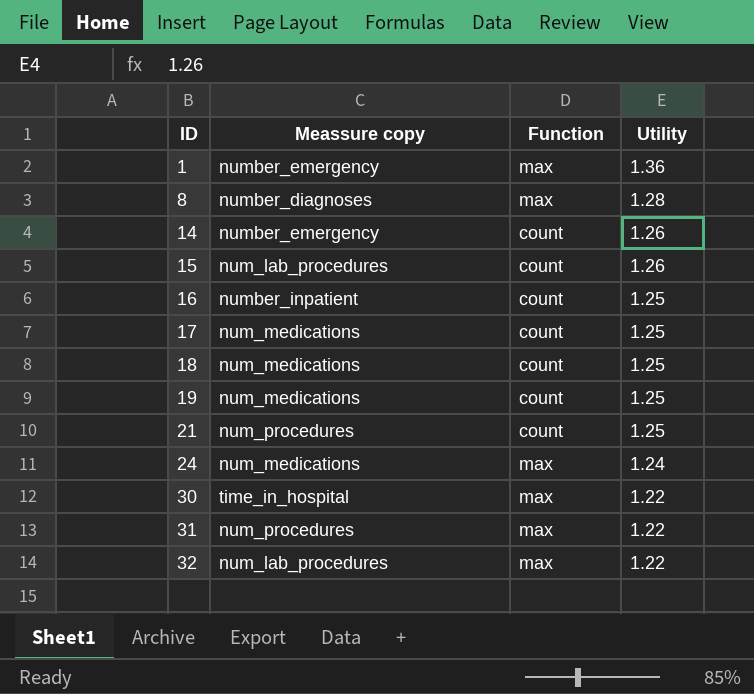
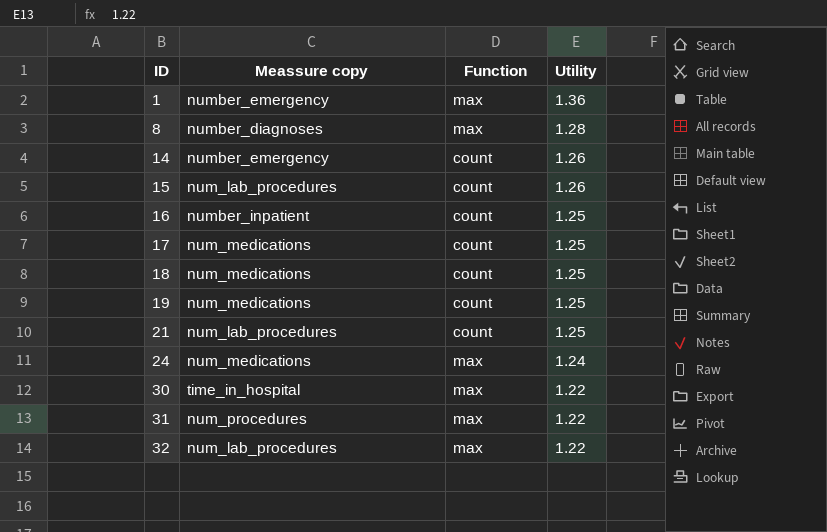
21 | Meassure copy: num_procedures -> num_lab_procedures

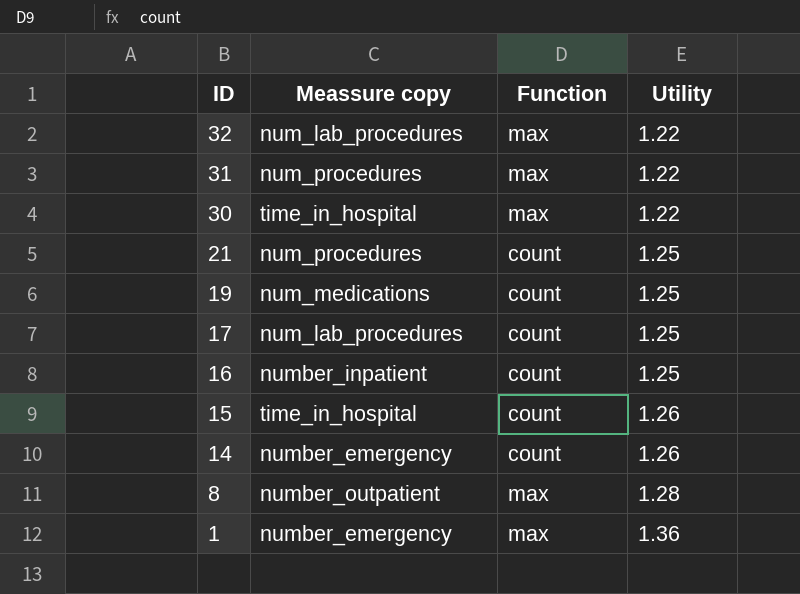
row order: ID ascending -> ID descending
row 18: num_medications | count | 1.25 -> none
row 24: num_medications | max | 1.24 -> none
21 | Meassure copy: num_lab_procedures -> num_procedures
17 | Meassure copy: num_medications -> num_lab_procedures
15 | Meassure copy: num_lab_procedures -> time_in_hospital
8 | Meassure copy: number_diagnoses -> number_outpatient

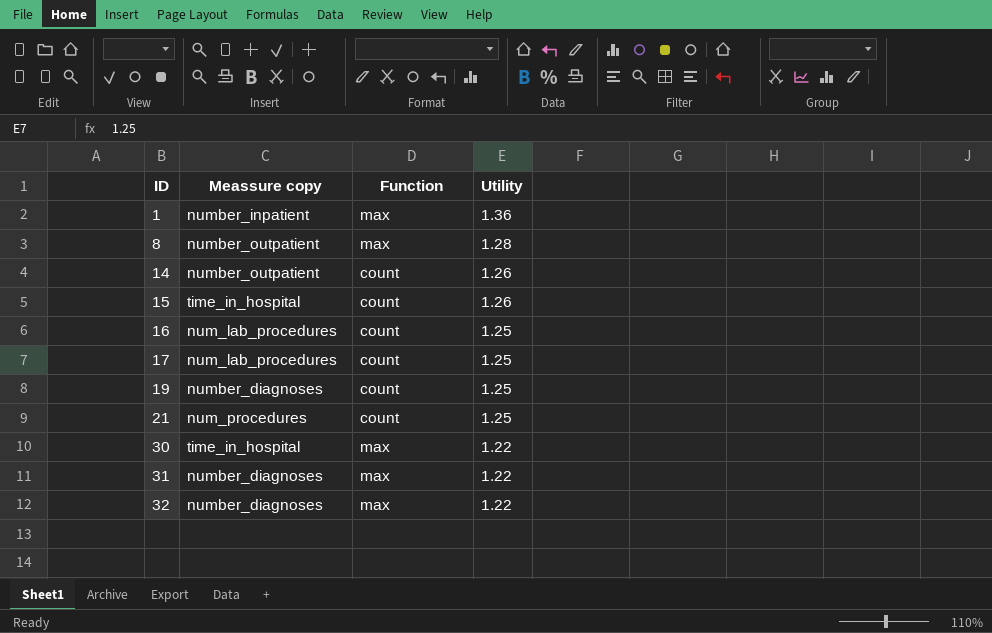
row order: ID descending -> ID ascending
1 | Meassure copy: number_emergency -> number_inpatient
14 | Meassure copy: number_emergency -> number_outpatient
16 | Meassure copy: number_inpatient -> num_lab_procedures
19 | Meassure copy: num_medications -> number_diagnoses
31 | Meassure copy: num_procedures -> number_diagnoses
32 | Meassure copy: num_lab_procedures -> number_diagnoses

